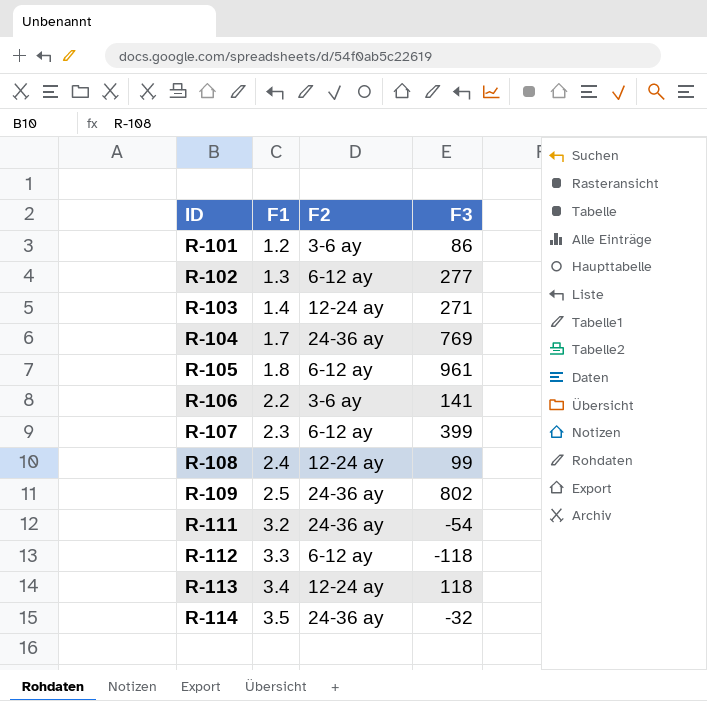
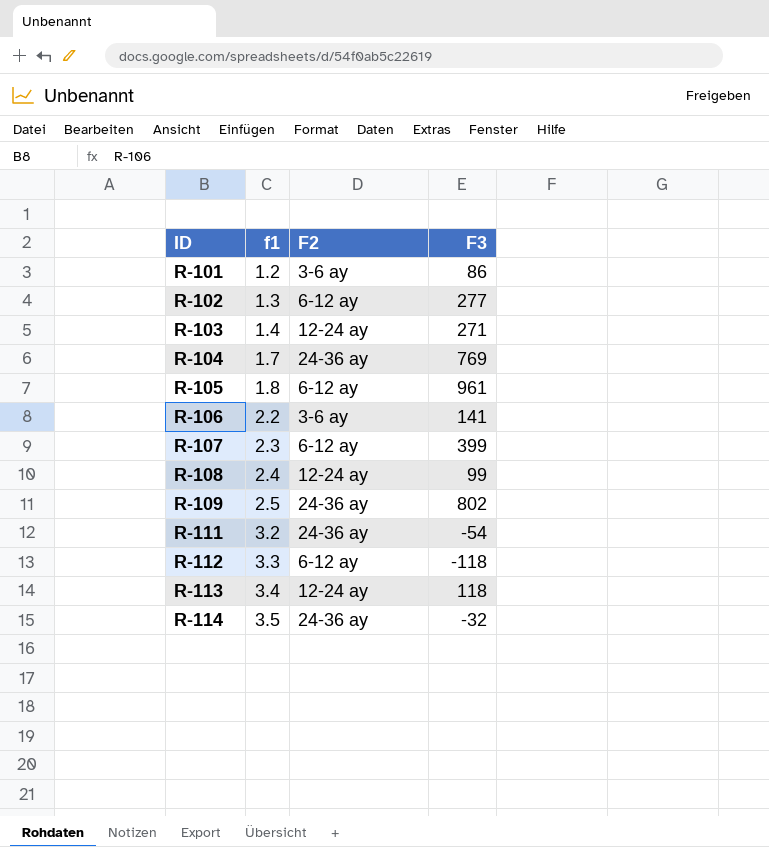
column name: F1 -> f1

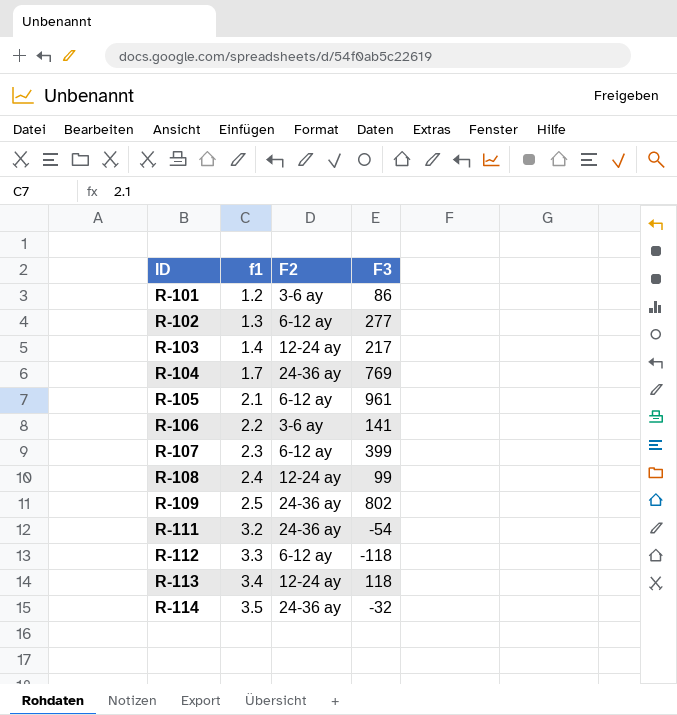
R-103 | F3: 271 -> 217
R-105 | f1: 1.8 -> 2.1

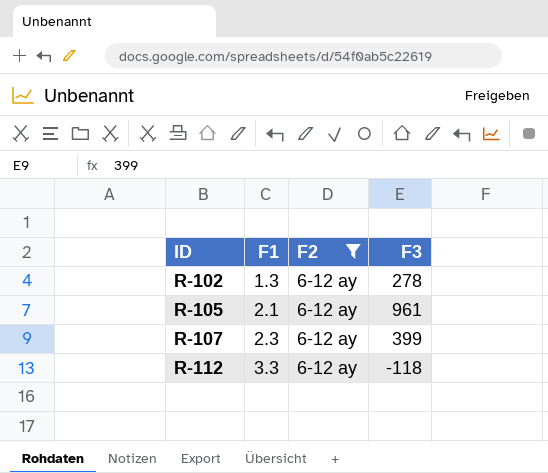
filter: none -> F2 = 6-12 ay
column name: f1 -> F1
R-102 | F3: 277 -> 278

